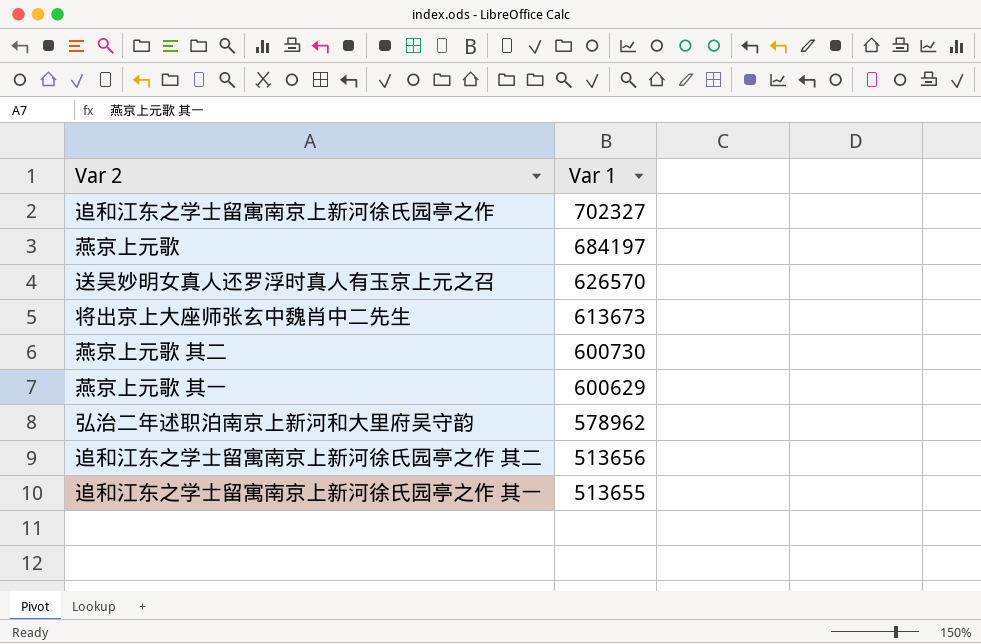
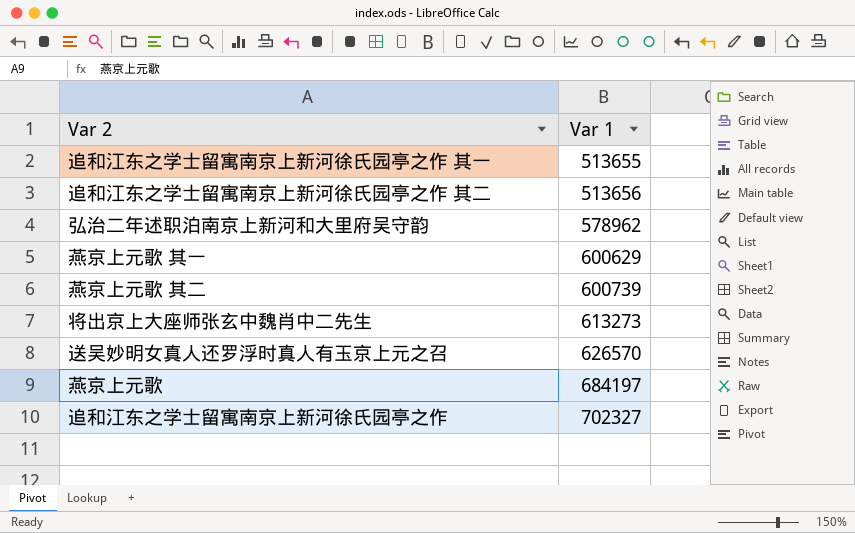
row order: Var 1 descending -> Var 1 ascending
燕京上元歌 其二 | Var 1: 600730 -> 600739
将出京上大座师张玄中魏肖中二先生 | Var 1: 613673 -> 613273

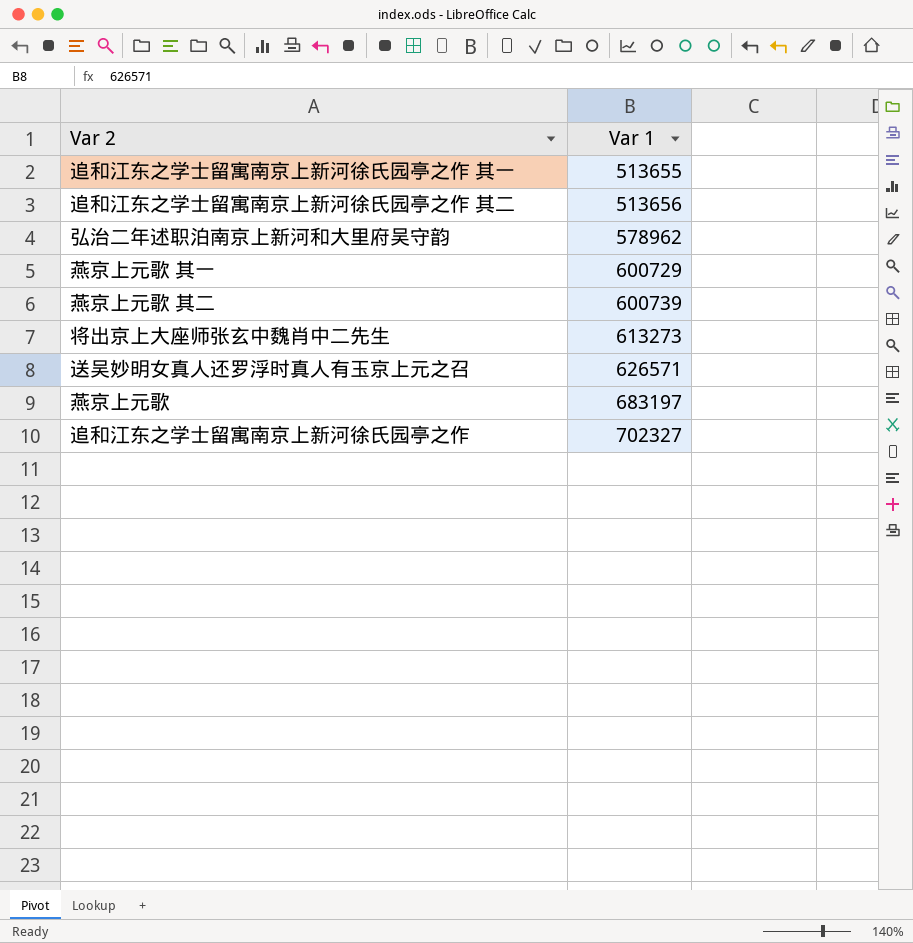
燕京上元歌 其一 | Var 1: 600629 -> 600729
送吴妙明女真人还罗浮时真人有玉京上元之召 | Var 1: 626570 -> 626571
燕京上元歌 | Var 1: 684197 -> 683197

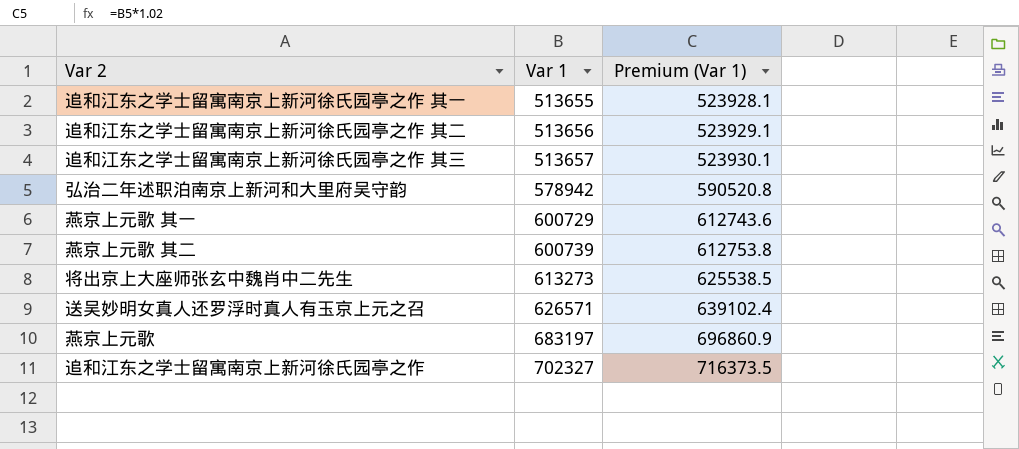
column Premium (Var 1) | formula: none -> [Var 1] * 1.02
row 追和江东之学士留寓南京上新河徐氏园亭之作 其三: none -> 513657 | 523930.1
弘治二年述职泊南京上新河和大里府吴守韵 | Var 1: 578962 -> 578942

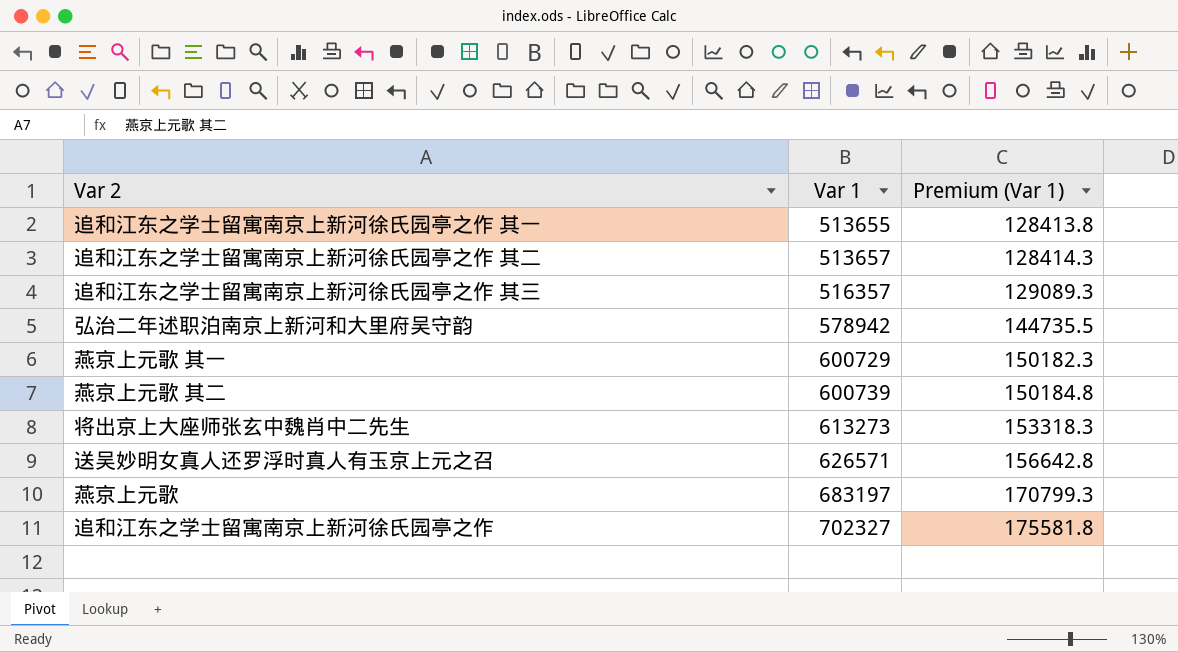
column Premium (Var 1) | formula: [Var 1] * 1.02 -> [Var 1] * 0.25
追和江东之学士留寓南京上新河徐氏园亭之作 其二 | Var 1: 513656 -> 513657
追和江东之学士留寓南京上新河徐氏园亭之作 其三 | Var 1: 513657 -> 516357

